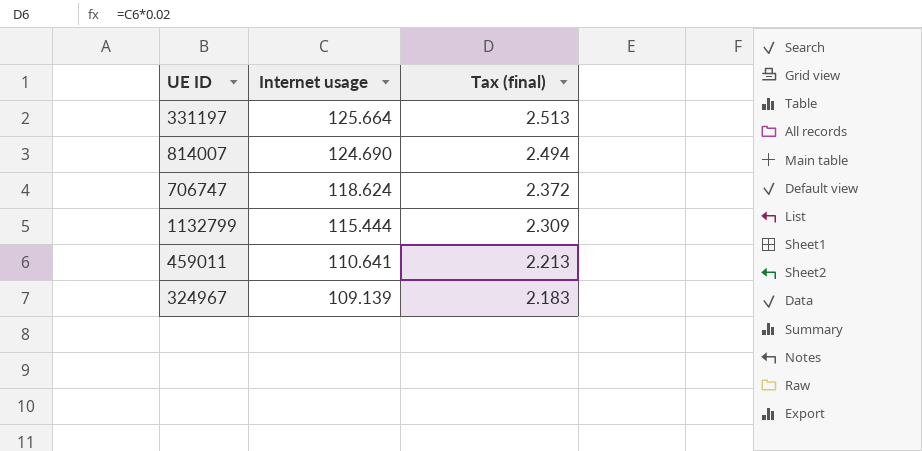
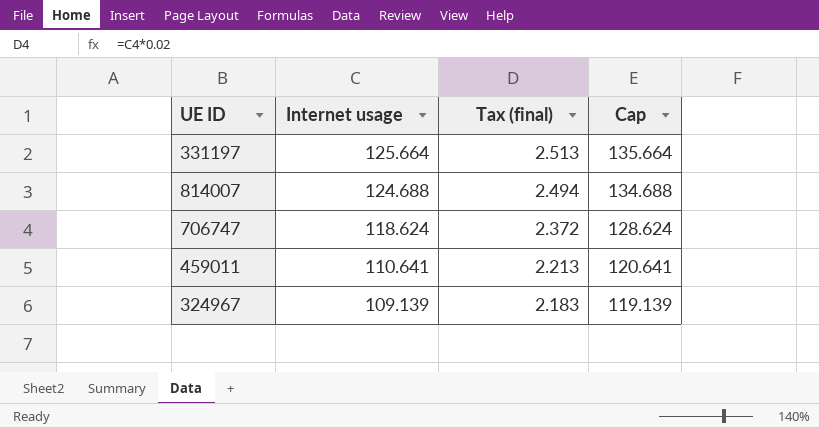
column Cap | formula: none -> [Internet usage] + 10
row 1132799: 115.444 | 2.309 -> none
814007 | Internet usage: 124.690 -> 124.688

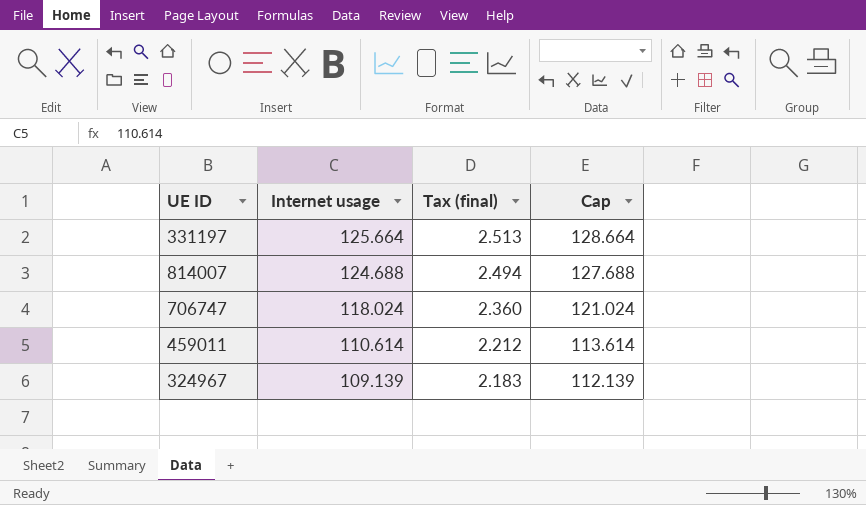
column Cap | formula: [Internet usage] + 10 -> [Internet usage] + 3
706747 | Internet usage: 118.624 -> 118.024
706747 | Tax (final): 2.372 -> 2.360
459011 | Internet usage: 110.641 -> 110.614
459011 | Tax (final): 2.213 -> 2.212

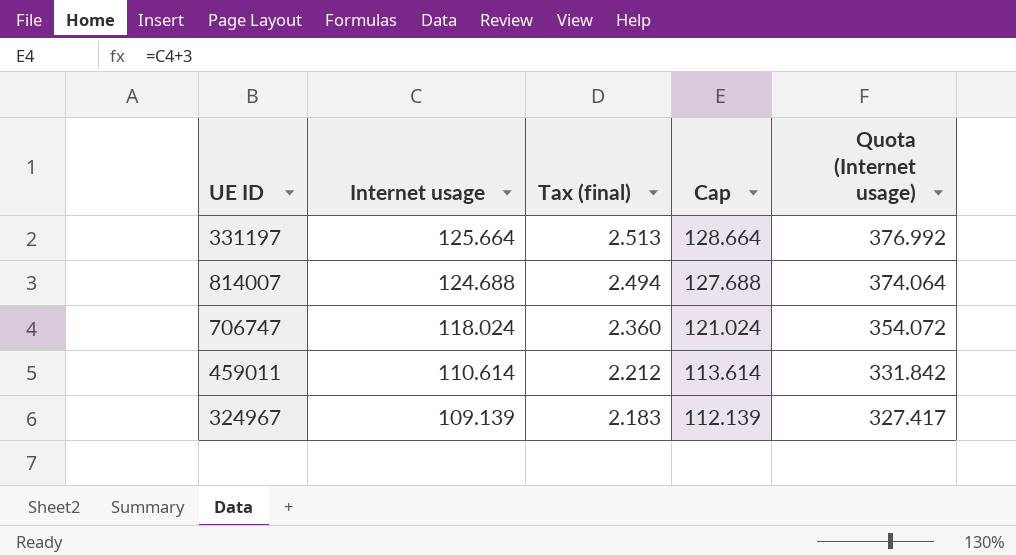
column Quota (Internet usage) | formula: none -> [Internet usage] * 3

